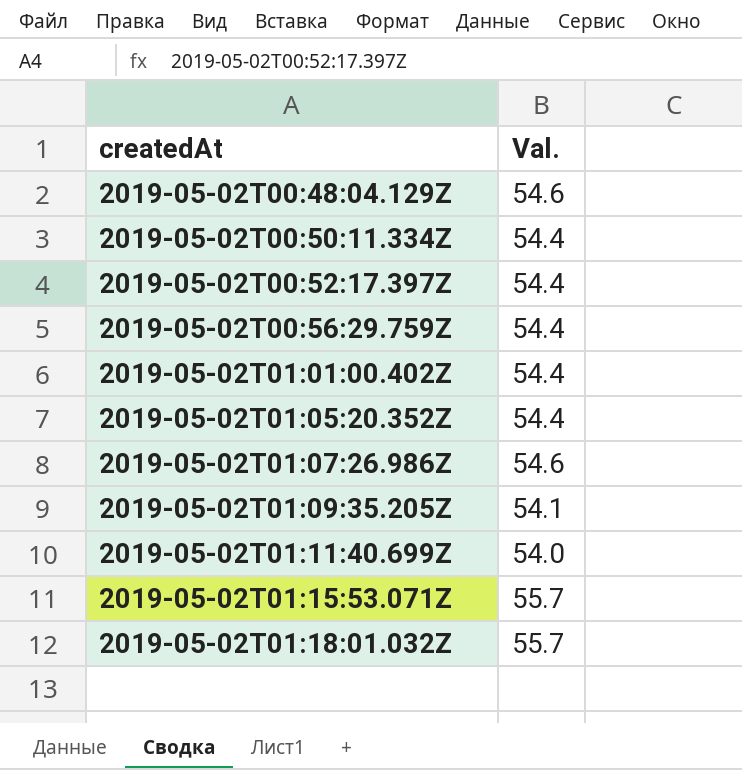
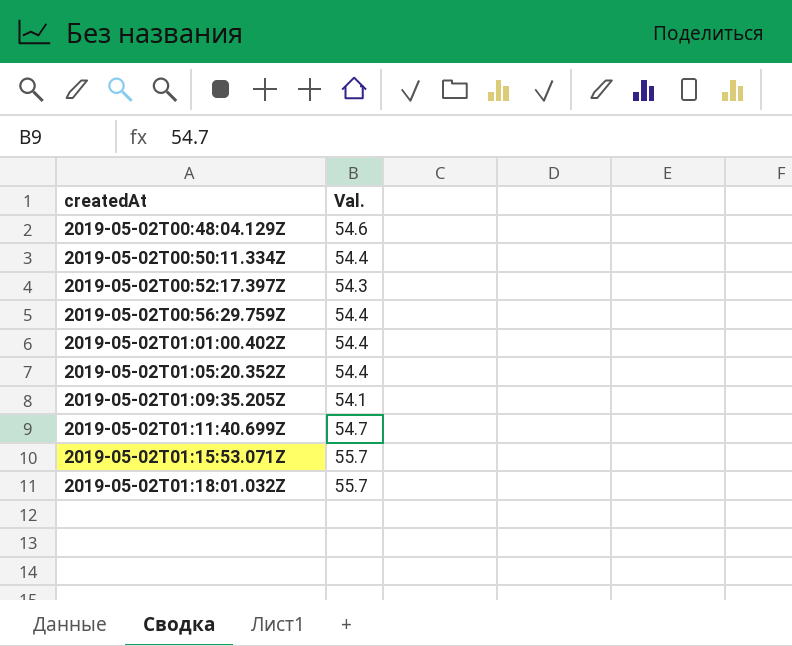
row 2019-05-02T01:07:26.986Z: 54.6 -> none
2019-05-02T00:52:17.397Z | Val.: 54.4 -> 54.3
2019-05-02T01:11:40.699Z | Val.: 54.0 -> 54.7

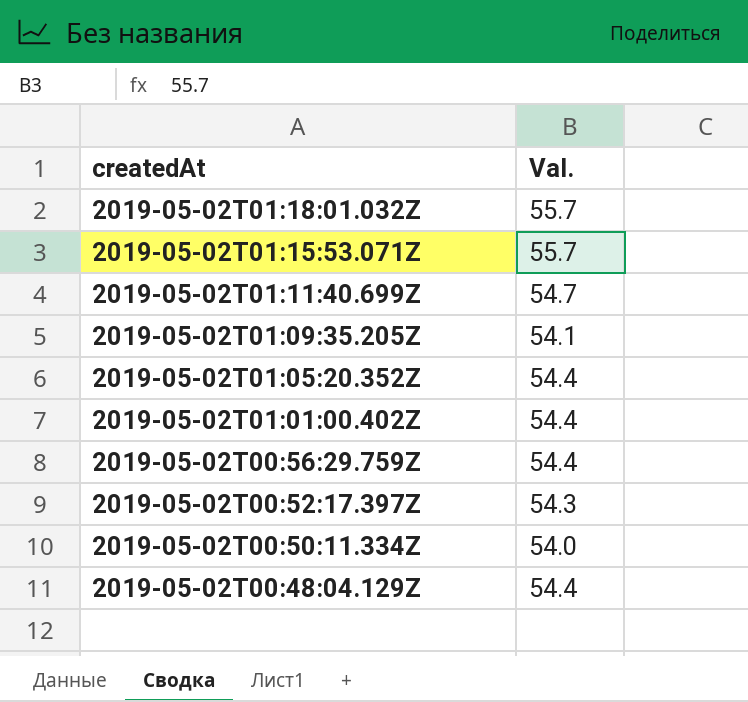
row order: createdAt ascending -> createdAt descending
2019-05-02T00:50:11.334Z | Val.: 54.4 -> 54.0
2019-05-02T00:48:04.129Z | Val.: 54.6 -> 54.4

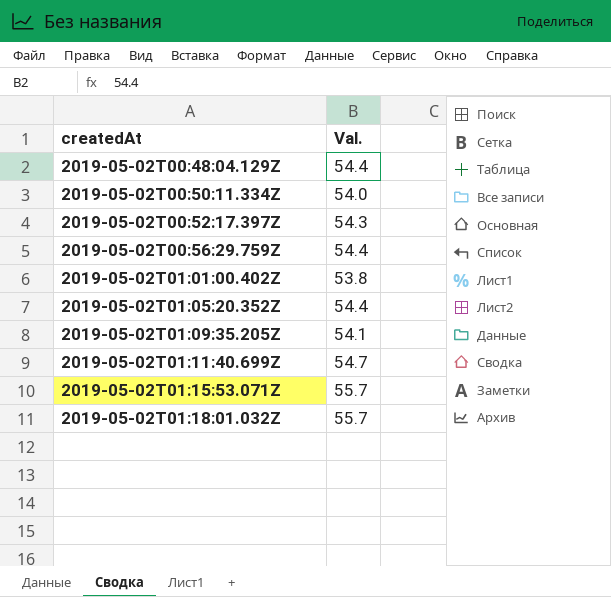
row order: createdAt descending -> createdAt ascending
2019-05-02T01:01:00.402Z | Val.: 54.4 -> 53.8

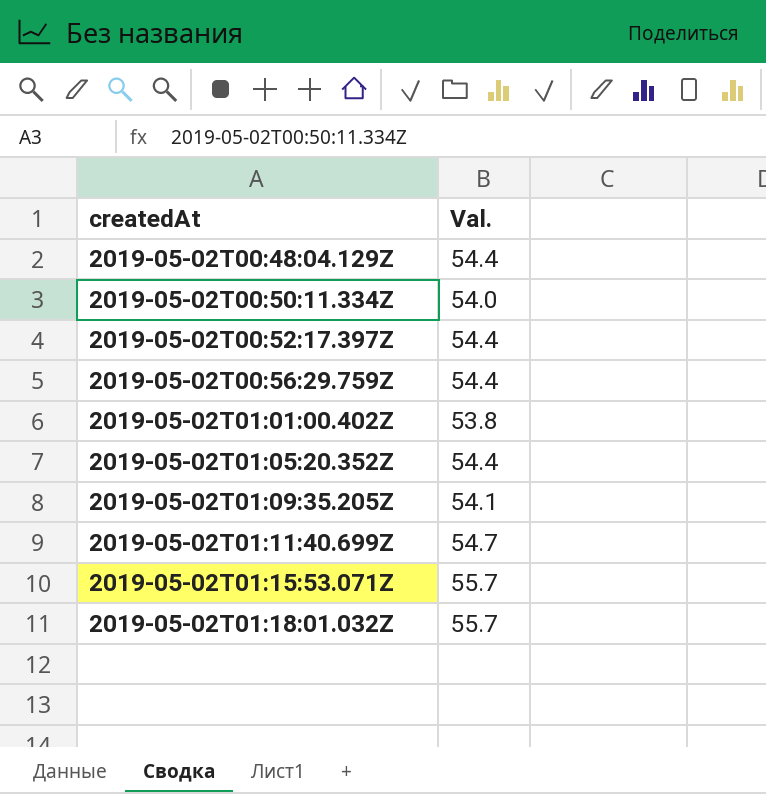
2019-05-02T00:52:17.397Z | Val.: 54.3 -> 54.4

